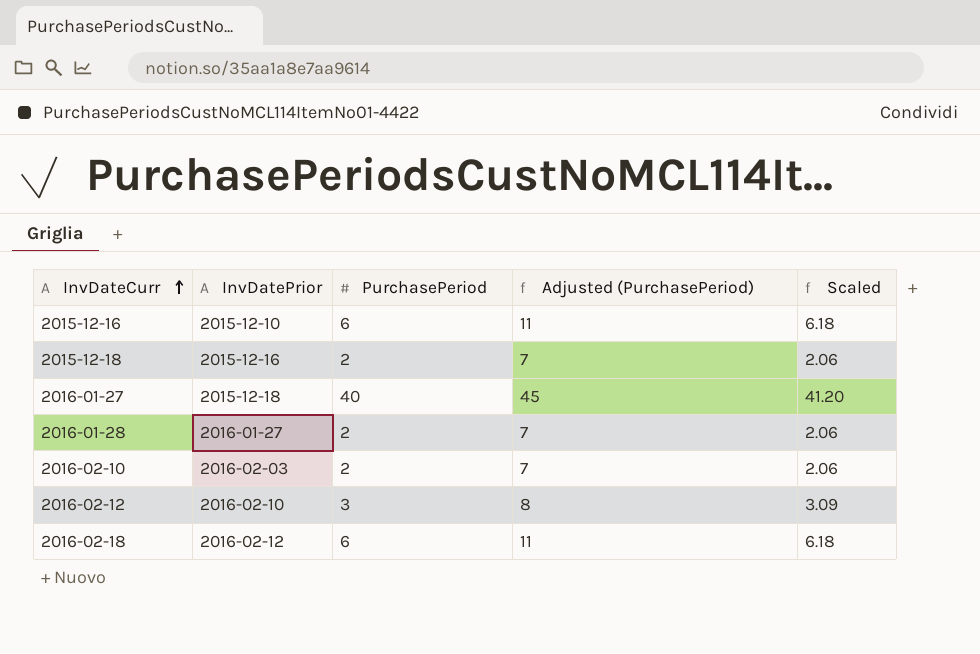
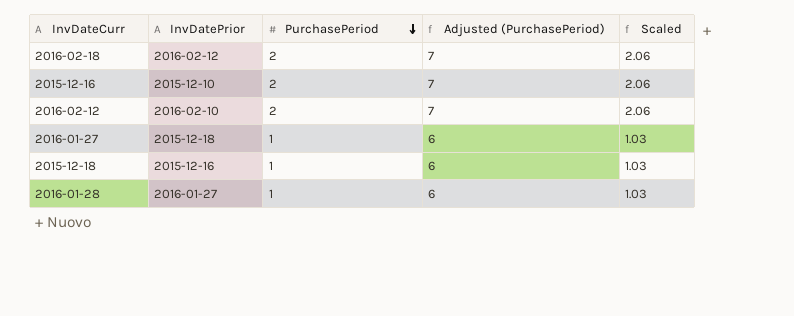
row order: InvDateCurr ascending -> PurchasePeriod descending
row 2016-02-10: 2016-02-03 | 2 | 7 | 2.06 -> none
2016-02-18 | PurchasePeriod: 6 -> 2
2016-02-18 | Adjusted (PurchasePeriod): 11 -> 7
2016-02-18 | Scaled: 6.18 -> 2.06
2015-12-16 | PurchasePeriod: 6 -> 2
2015-12-16 | Adjusted (PurchasePeriod): 11 -> 7
2015-12-16 | Scaled: 6.18 -> 2.06
2016-02-12 | PurchasePeriod: 3 -> 2
2016-02-12 | Adjusted (PurchasePeriod): 8 -> 7
2016-02-12 | Scaled: 3.09 -> 2.06
2016-01-27 | PurchasePeriod: 40 -> 1
2016-01-27 | Adjusted (PurchasePeriod): 45 -> 6
2016-01-27 | Scaled: 41.20 -> 1.03
2015-12-18 | PurchasePeriod: 2 -> 1
2015-12-18 | Adjusted (PurchasePeriod): 7 -> 6
2015-12-18 | Scaled: 2.06 -> 1.03
2016-01-28 | PurchasePeriod: 2 -> 1
2016-01-28 | Adjusted (PurchasePeriod): 7 -> 6
2016-01-28 | Scaled: 2.06 -> 1.03

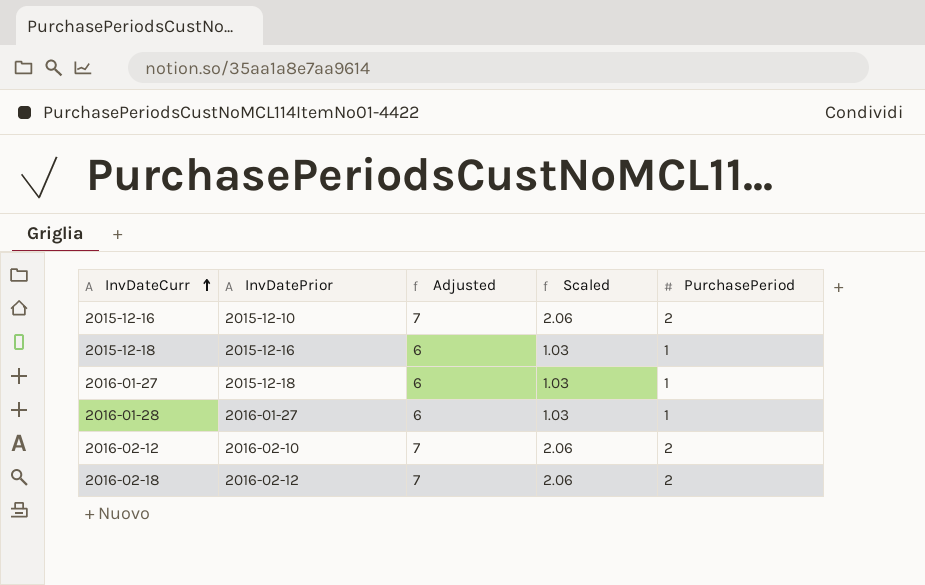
row order: PurchasePeriod descending -> InvDateCurr ascending
column name: Adjusted (PurchasePeriod) -> Adjusted
column PurchasePeriod | position: 3 -> 5

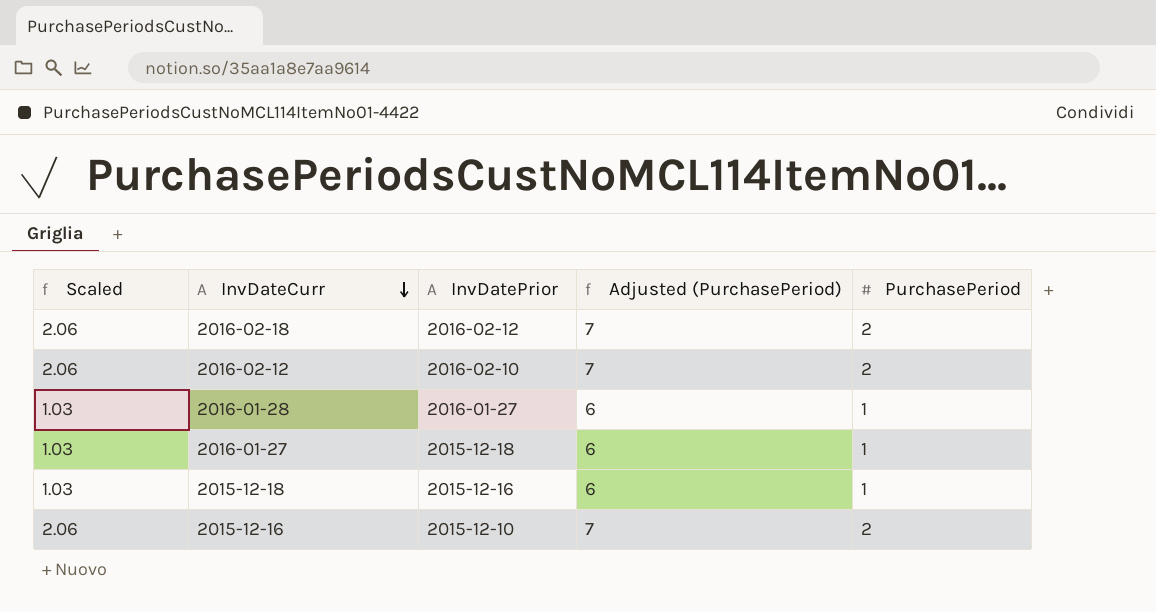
row order: InvDateCurr ascending -> InvDateCurr descending
column Scaled | position: 4 -> 1
column name: Adjusted -> Adjusted (PurchasePeriod)

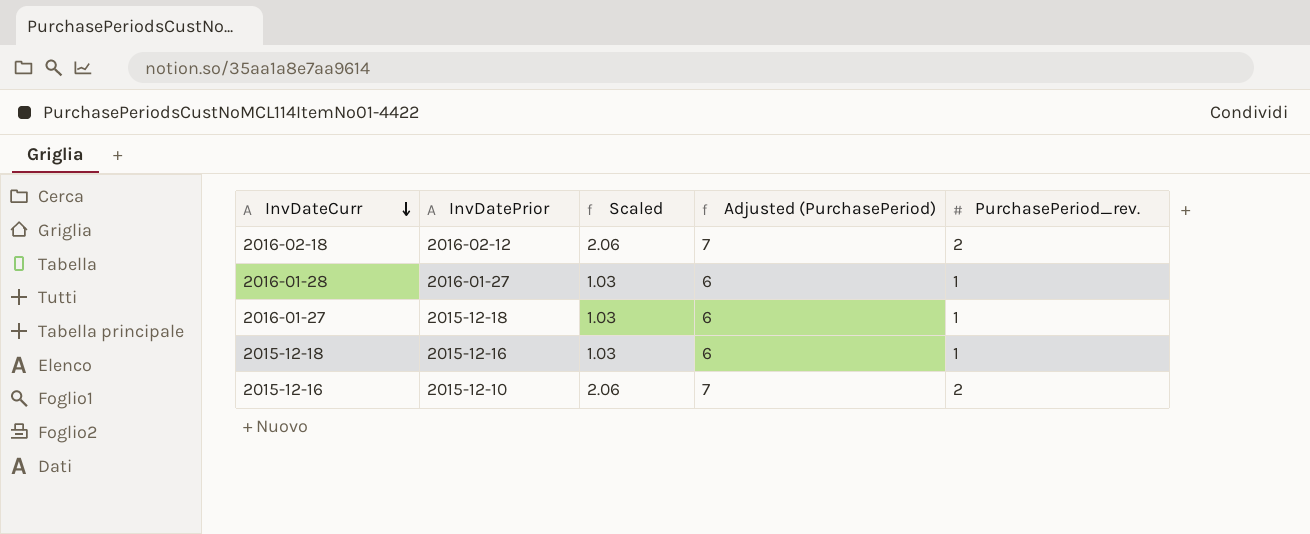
column Scaled | position: 1 -> 3
column name: PurchasePeriod -> PurchasePeriod_rev.
row 2016-02-12: 2.06 | 2016-02-10 | 7 | 2 -> none

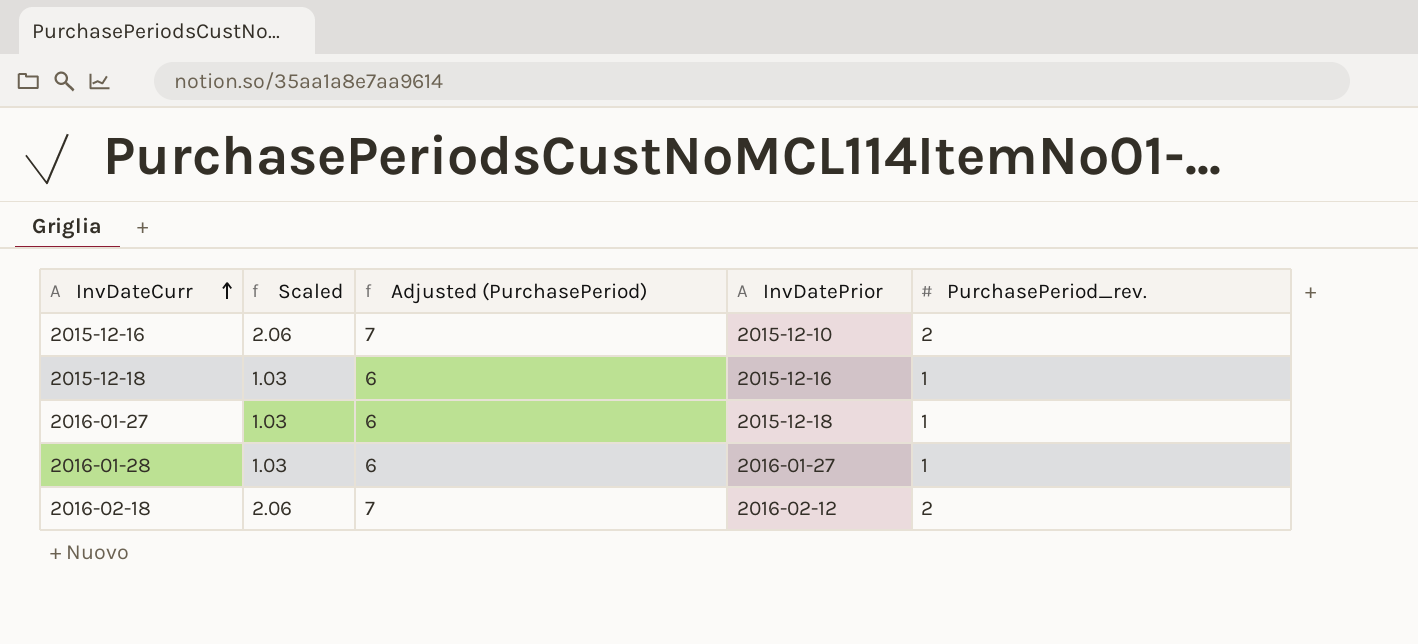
row order: InvDateCurr descending -> InvDateCurr ascending
column InvDatePrior | position: 2 -> 4

